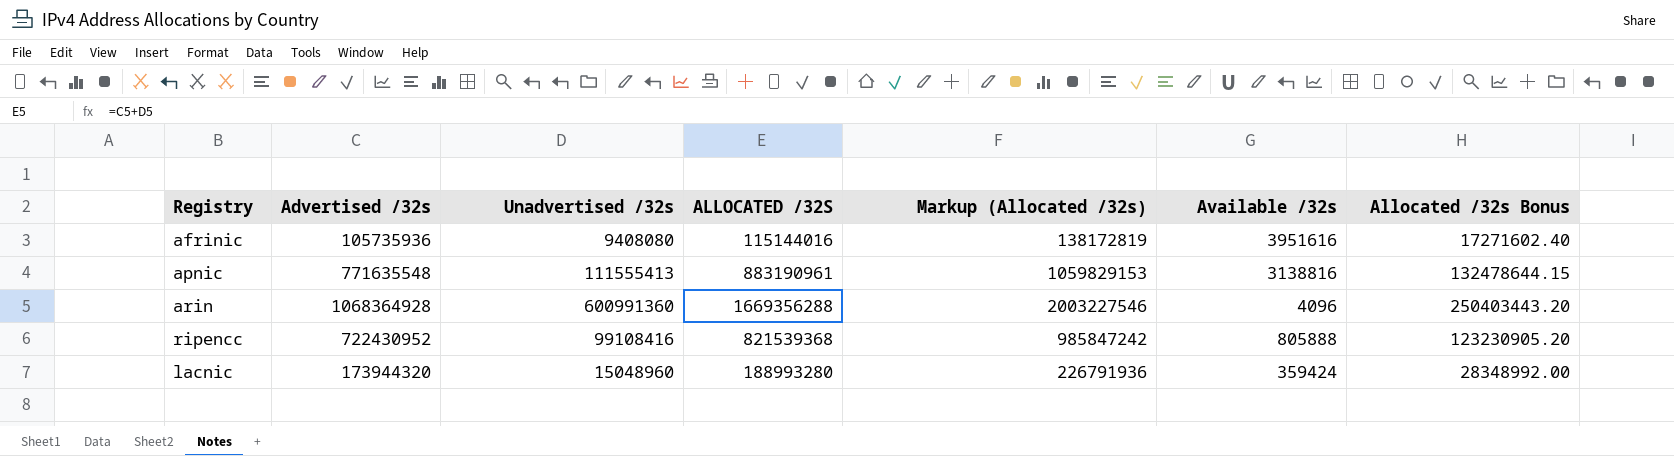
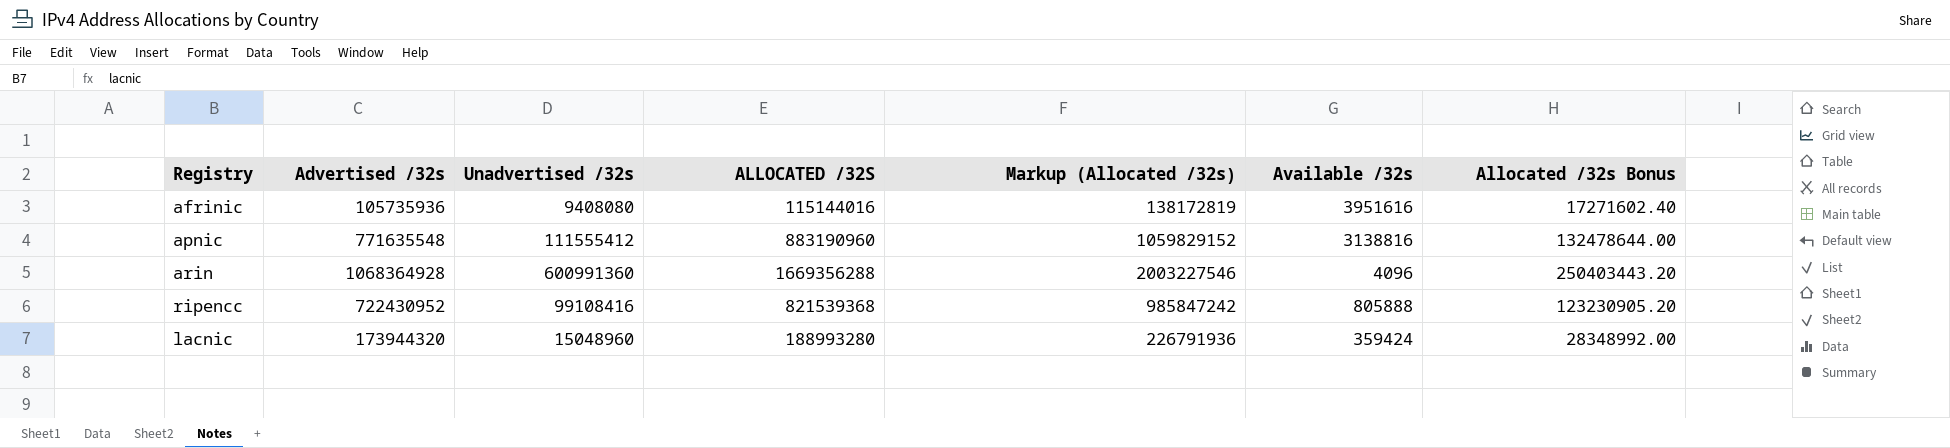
apnic | Unadvertised /32s: 111555413 -> 111555412
apnic | ALLOCATED /32S: 883190961 -> 883190960
apnic | Markup (Allocated /32s): 1059829153 -> 1059829152
apnic | Allocated /32s Bonus: 132478644.15 -> 132478644.00

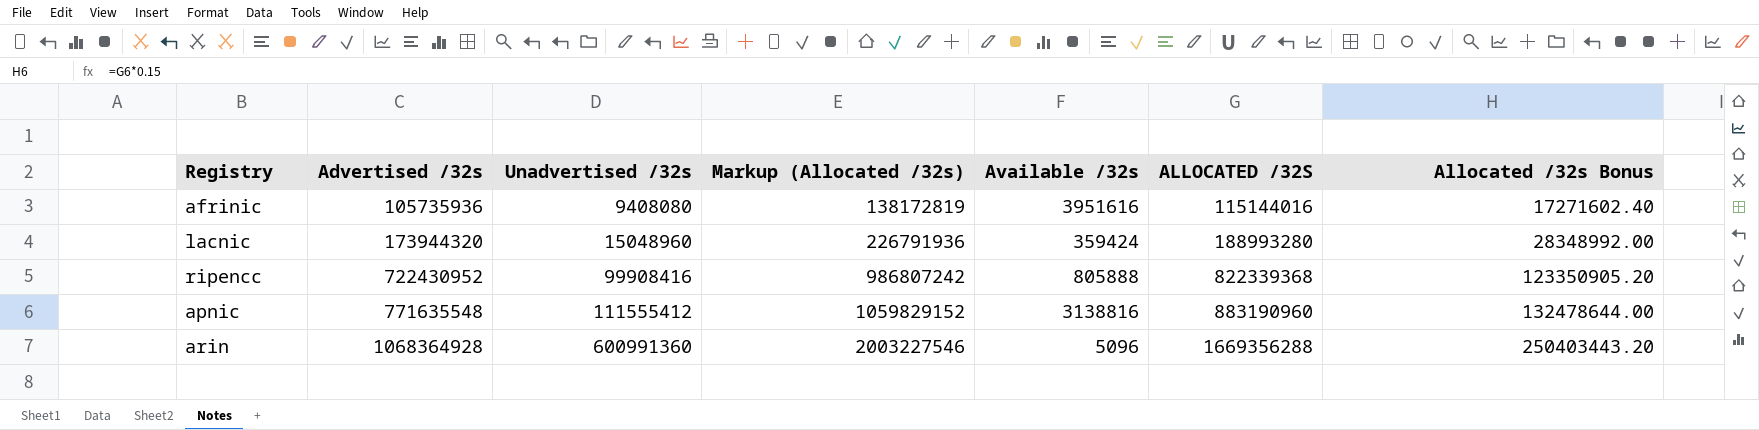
row order: none -> Advertised /32s ascending
column ALLOCATED /32S | position: 4 -> 6
ripencc | Unadvertised /32s: 99108416 -> 99908416
ripencc | Markup (Allocated /32s): 985847242 -> 986807242
ripencc | ALLOCATED /32S: 821539368 -> 822339368
ripencc | Allocated /32s Bonus: 123230905.20 -> 123350905.20
arin | Available /32s: 4096 -> 5096

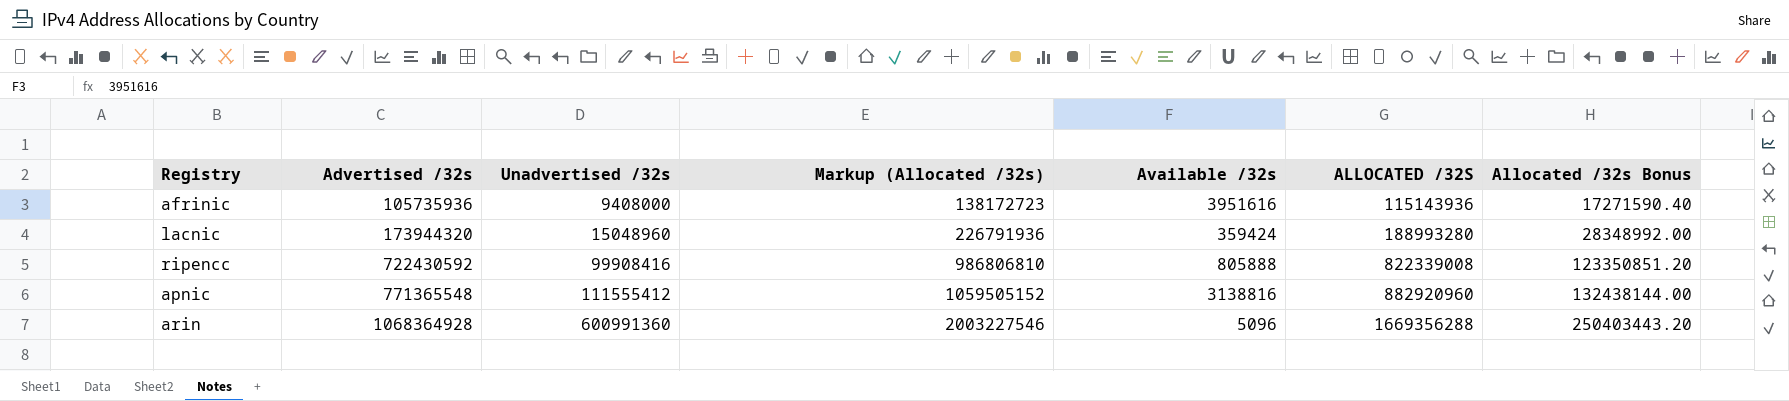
afrinic | Unadvertised /32s: 9408080 -> 9408000
afrinic | Markup (Allocated /32s): 138172819 -> 138172723
afrinic | ALLOCATED /32S: 115144016 -> 115143936
afrinic | Allocated /32s Bonus: 17271602.40 -> 17271590.40
ripencc | Advertised /32s: 722430952 -> 722430592
ripencc | Markup (Allocated /32s): 986807242 -> 986806810
ripencc | ALLOCATED /32S: 822339368 -> 822339008
ripencc | Allocated /32s Bonus: 123350905.20 -> 123350851.20
apnic | Advertised /32s: 771635548 -> 771365548
apnic | Markup (Allocated /32s): 1059829152 -> 1059505152
apnic | ALLOCATED /32S: 883190960 -> 882920960
apnic | Allocated /32s Bonus: 132478644.00 -> 132438144.00

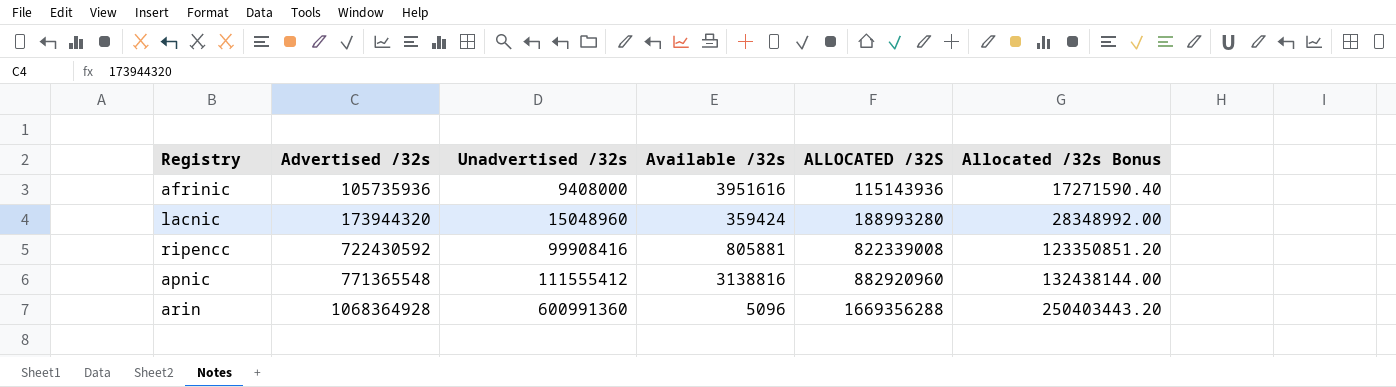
column Markup (Allocated /32s) | formula: [ALLOCATED /32S] * 1.2 -> none
ripencc | Available /32s: 805888 -> 805881

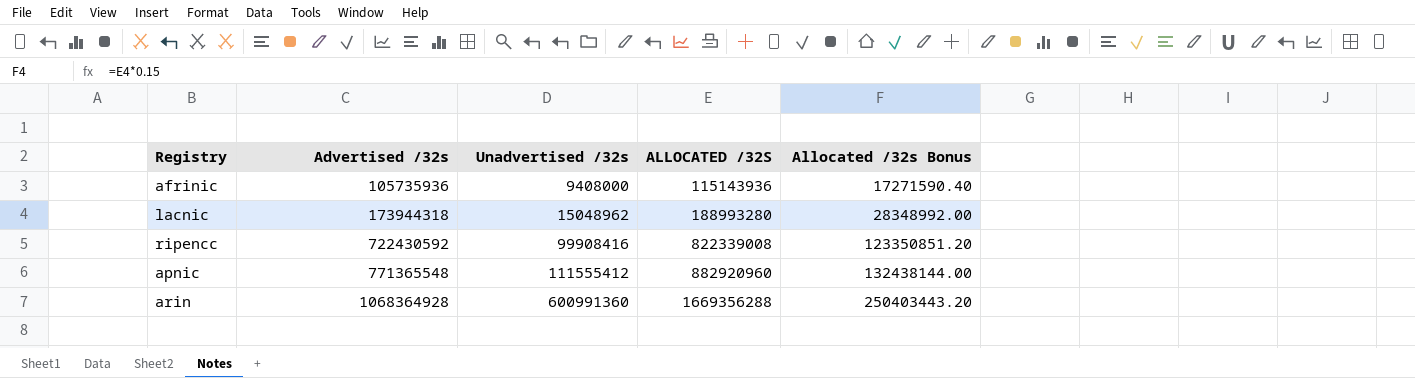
column Available /32s | position: 4 -> none
lacnic | Advertised /32s: 173944320 -> 173944318
lacnic | Unadvertised /32s: 15048960 -> 15048962

